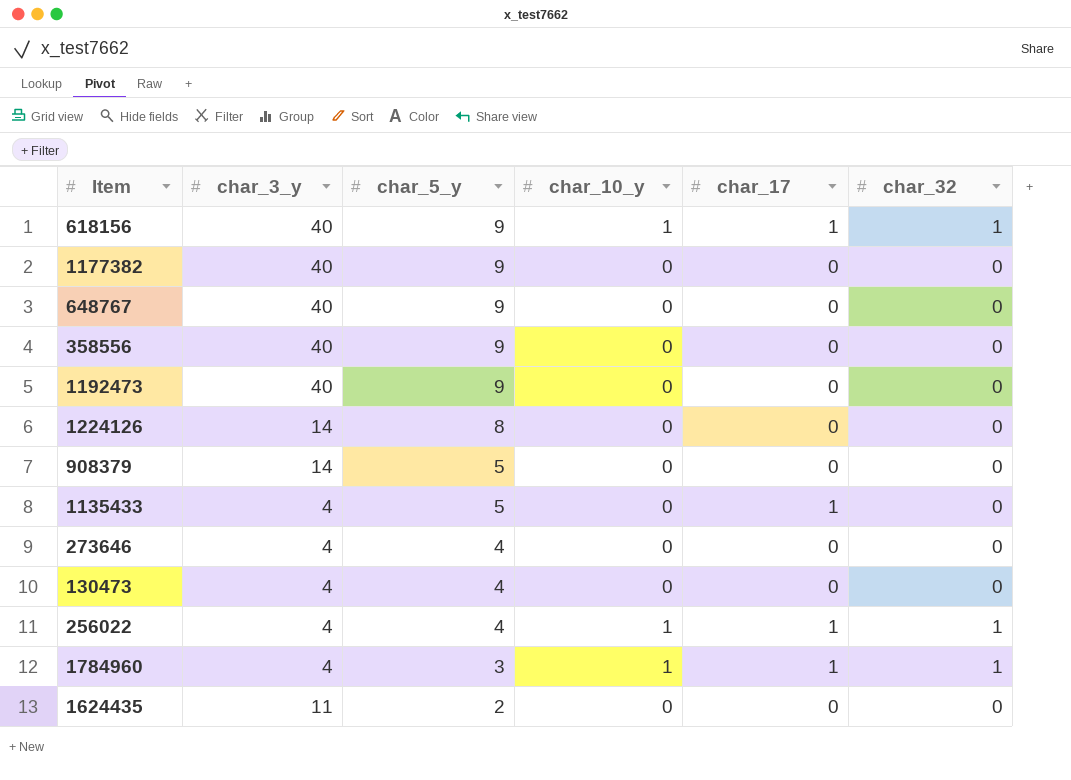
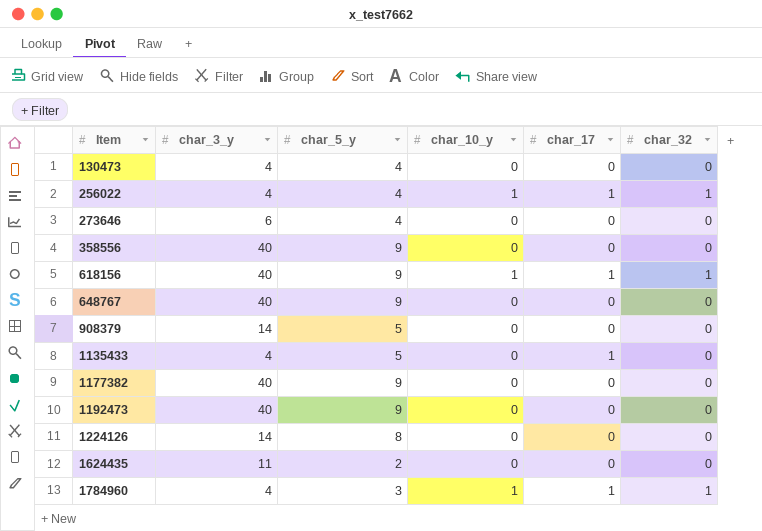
row order: char_5_y descending -> Item ascending
273646 | char_3_y: 4 -> 6

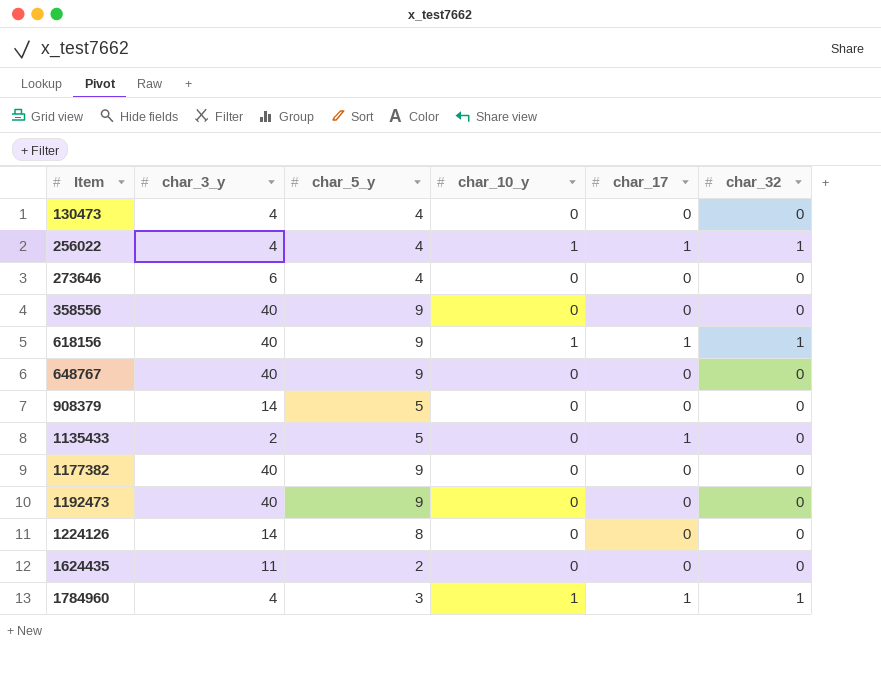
1135433 | char_3_y: 4 -> 2

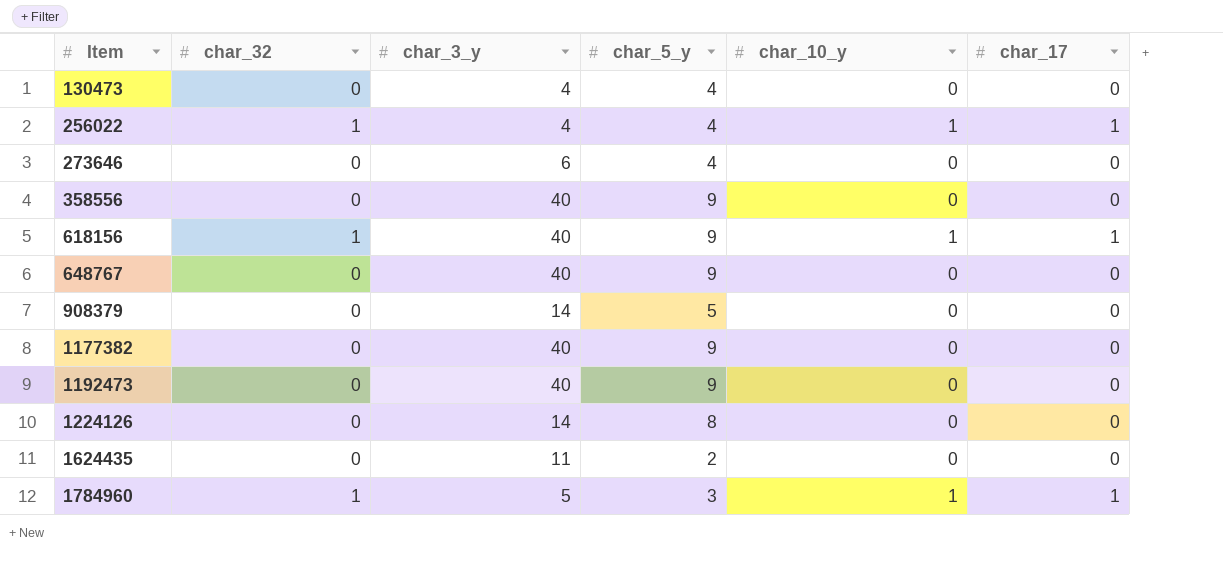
column char_32 | position: 6 -> 2
row 1135433: 2 | 5 | 0 | 1 | 0 -> none
1784960 | char_3_y: 4 -> 5

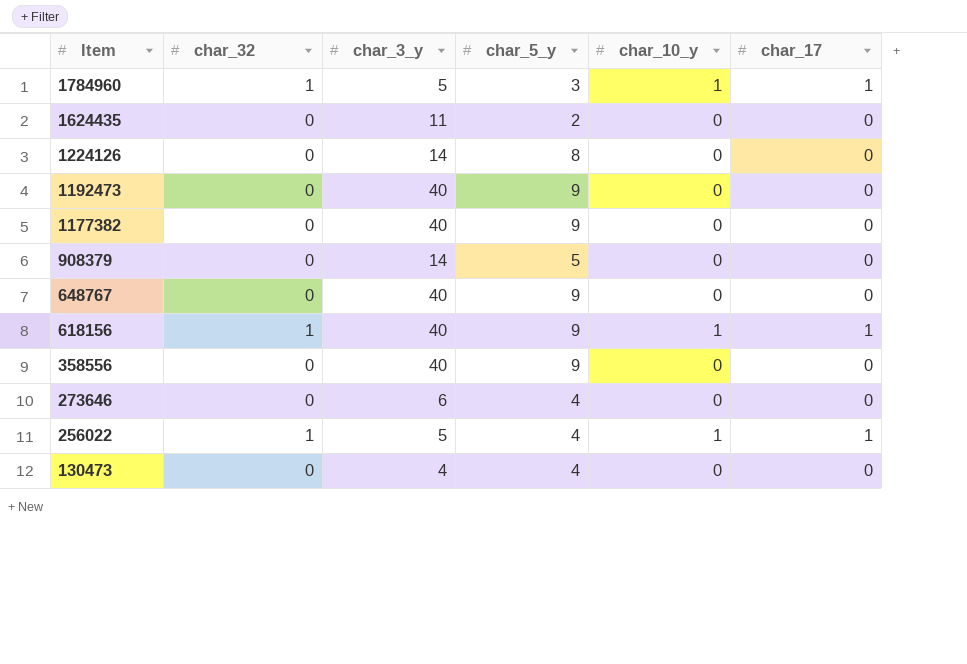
row order: Item ascending -> Item descending
256022 | char_3_y: 4 -> 5

